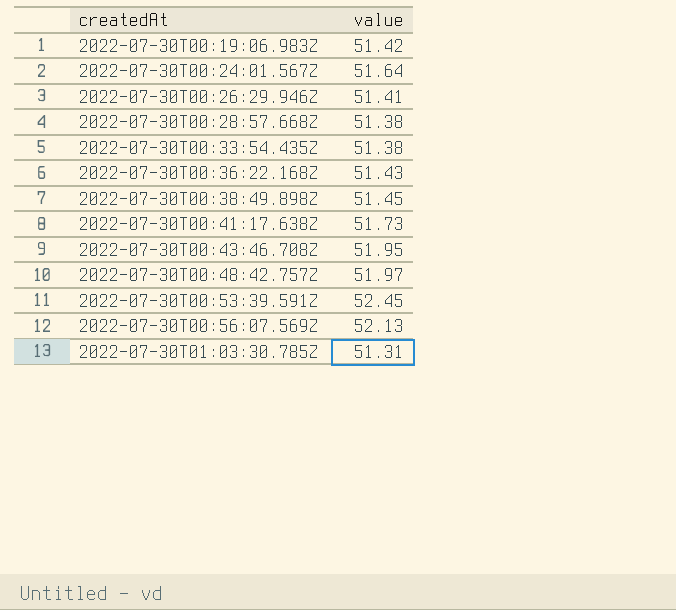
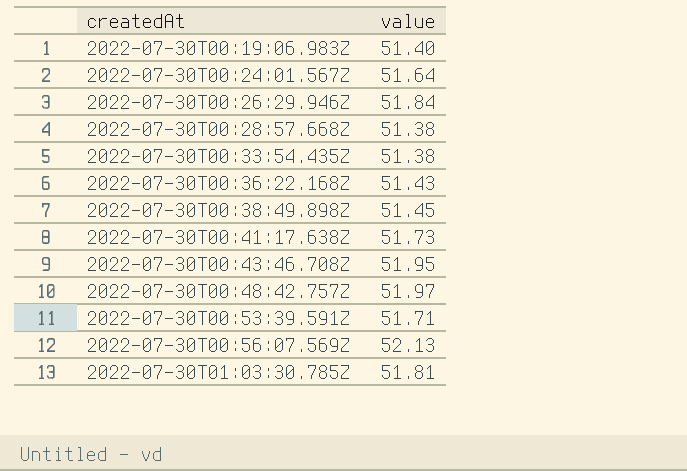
2022-07-30T00:19:06.983Z | value: 51.42 -> 51.40
2022-07-30T00:26:29.946Z | value: 51.41 -> 51.84
2022-07-30T00:53:39.591Z | value: 52.45 -> 51.71
2022-07-30T01:03:30.785Z | value: 51.31 -> 51.81

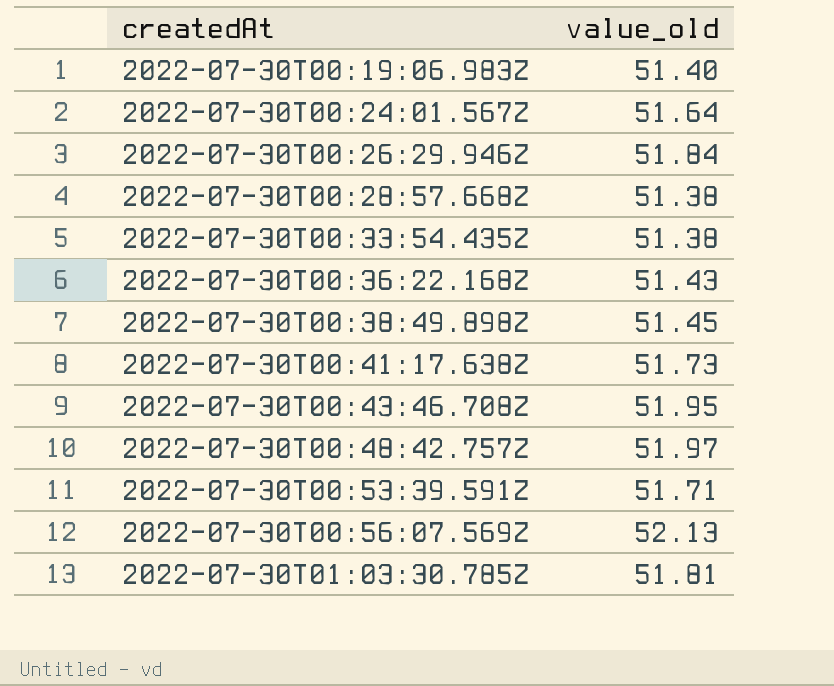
column name: value -> value_old

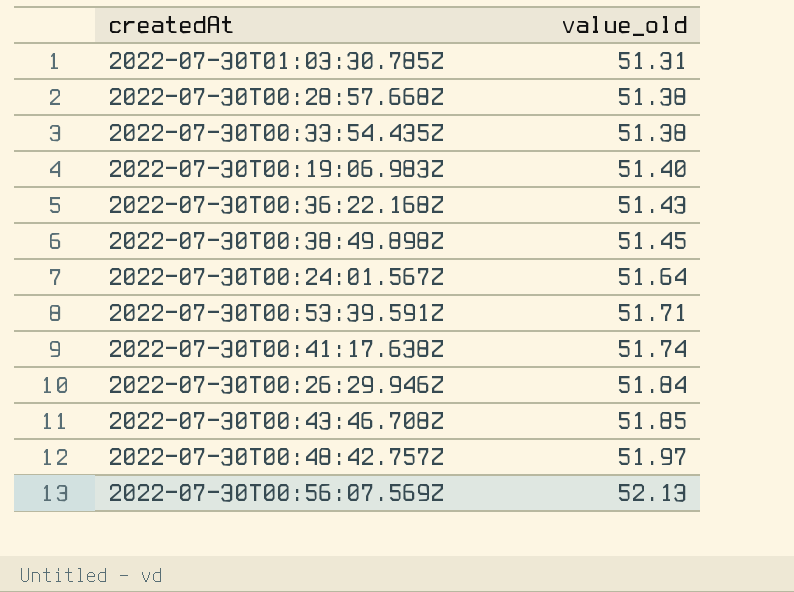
row order: createdAt ascending -> value_old ascending
2022-07-30T01:03:30.785Z | value_old: 51.81 -> 51.31
2022-07-30T00:41:17.638Z | value_old: 51.73 -> 51.74
2022-07-30T00:43:46.708Z | value_old: 51.95 -> 51.85

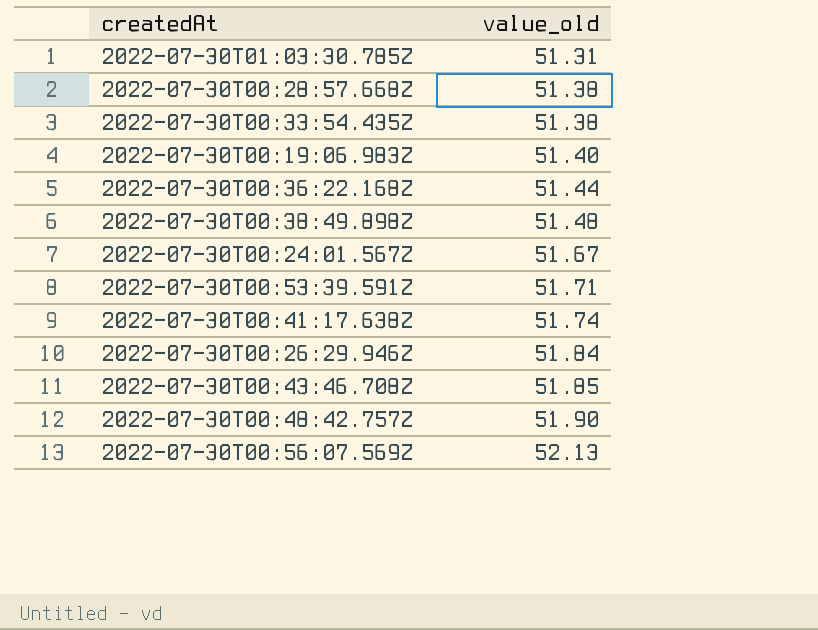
2022-07-30T00:36:22.168Z | value_old: 51.43 -> 51.44
2022-07-30T00:38:49.898Z | value_old: 51.45 -> 51.48
2022-07-30T00:24:01.567Z | value_old: 51.64 -> 51.67
2022-07-30T00:48:42.757Z | value_old: 51.97 -> 51.90

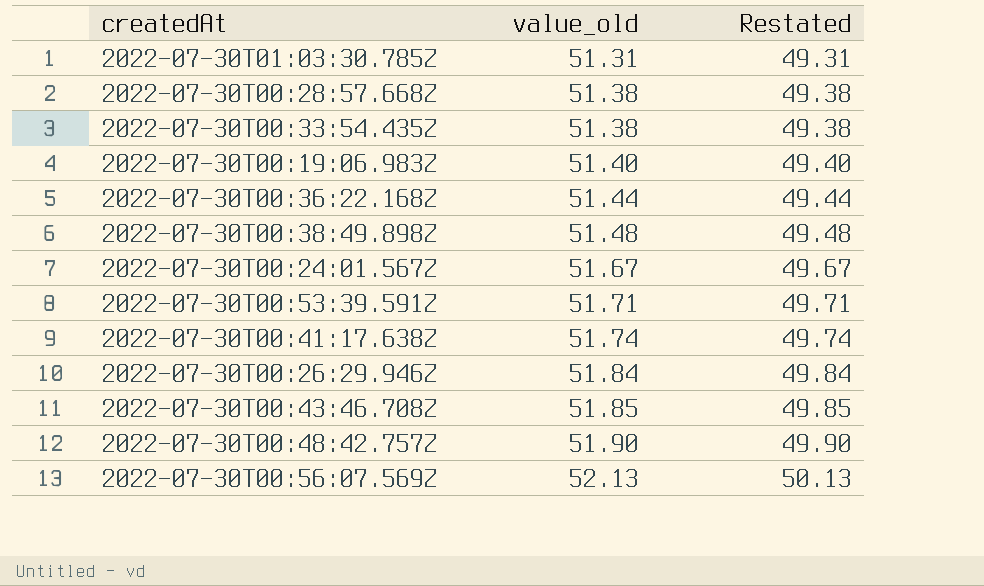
column Restated | formula: none -> [value_old] - 2

